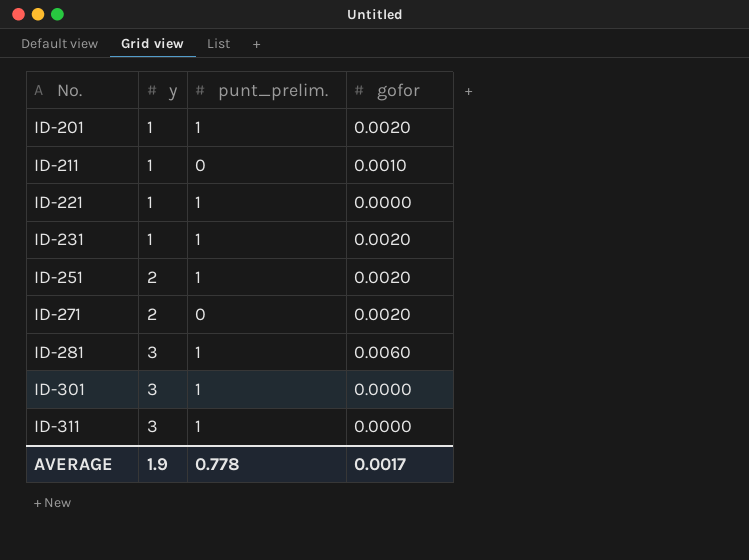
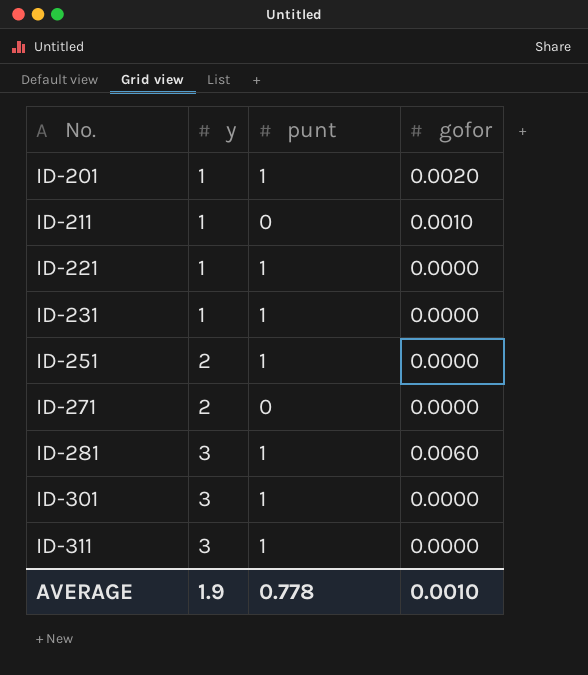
column name: punt_prelim. -> punt
ID-231 | gofor: 0.0020 -> 0.0000
ID-251 | gofor: 0.0020 -> 0.0000
ID-271 | gofor: 0.0020 -> 0.0000
AVERAGE | gofor: 0.0017 -> 0.0010

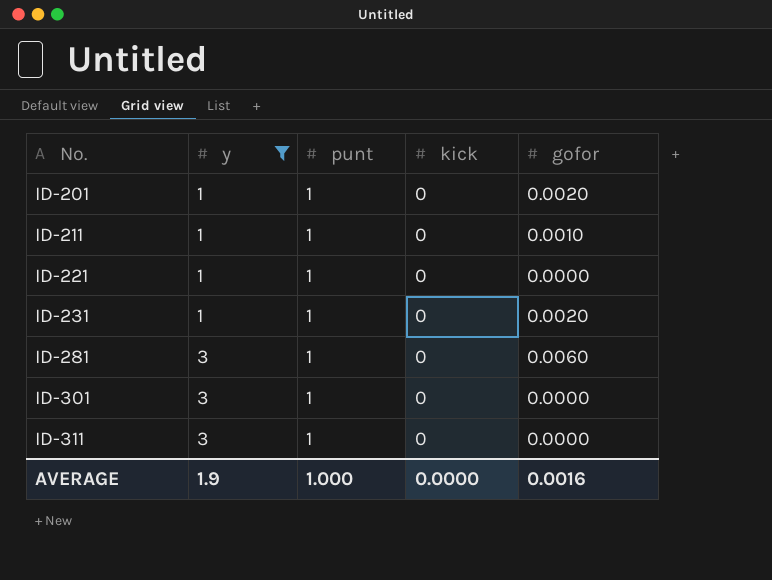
filter: none -> y != 2
column kick | position: none -> 4
ID-211 | punt: 0 -> 1
ID-231 | gofor: 0.0000 -> 0.0020
AVERAGE | punt: 0.778 -> 1.000
AVERAGE | gofor: 0.0010 -> 0.0016

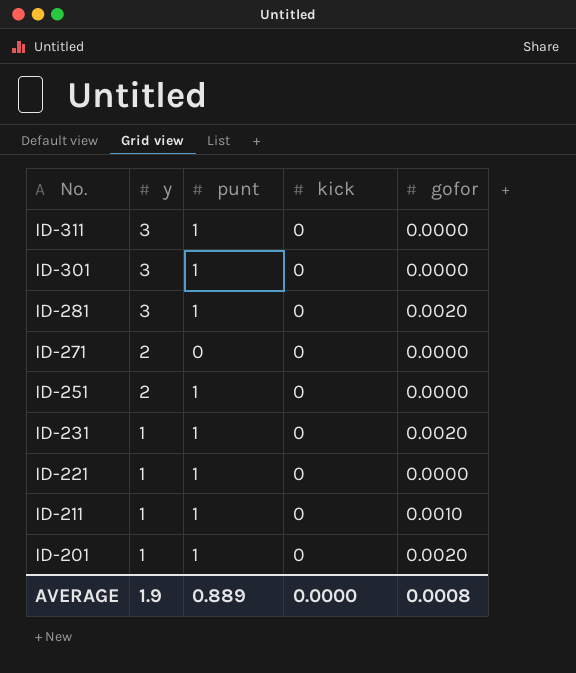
filter: y != 2 -> none
row order: No. ascending -> No. descending
ID-281 | gofor: 0.0060 -> 0.0020
AVERAGE | punt: 1.000 -> 0.889
AVERAGE | gofor: 0.0016 -> 0.0008

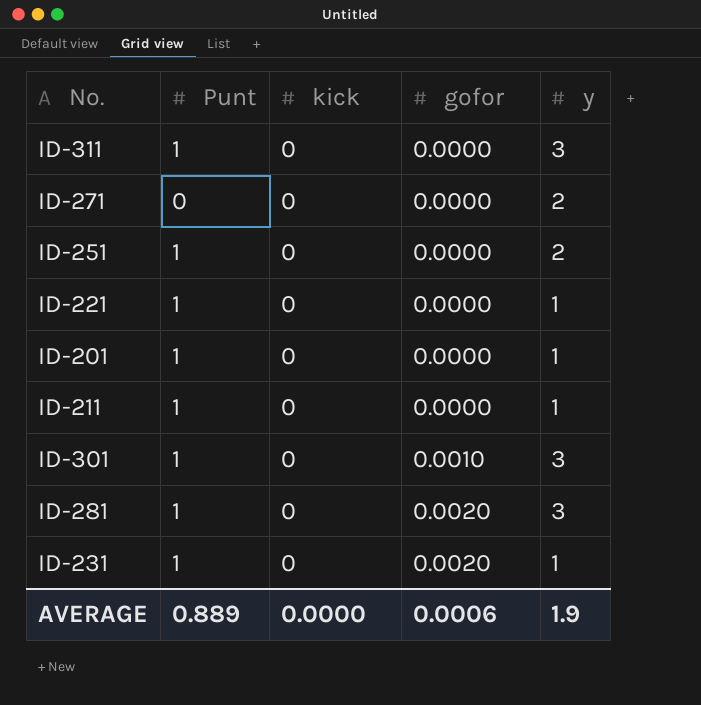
row order: No. descending -> gofor ascending
column name: punt -> Punt
column y | position: 2 -> 5
ID-201 | gofor: 0.0020 -> 0.0000
ID-211 | gofor: 0.0010 -> 0.0000
ID-301 | gofor: 0.0000 -> 0.0010
AVERAGE | gofor: 0.0008 -> 0.0006

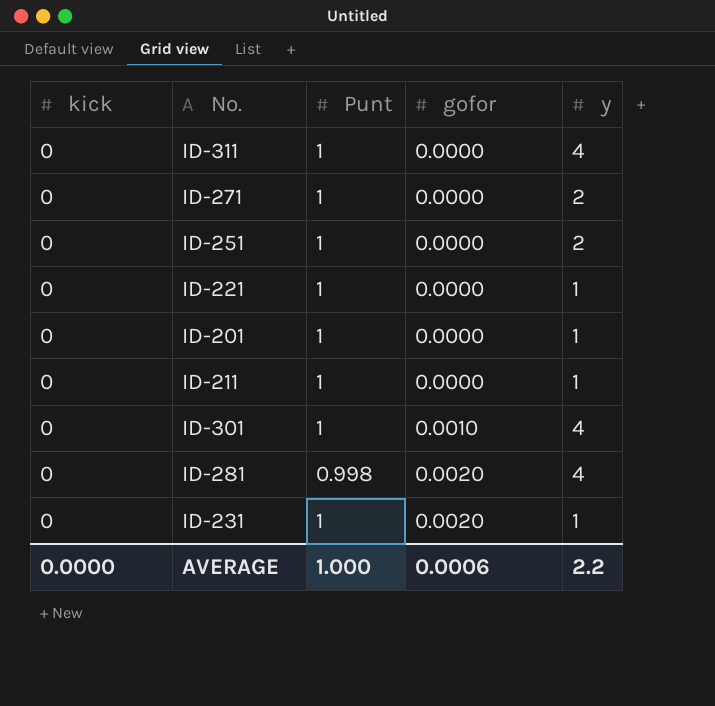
column kick | position: 3 -> 1
ID-311 | y: 3 -> 4
ID-271 | Punt: 0 -> 1
ID-301 | y: 3 -> 4
ID-281 | Punt: 1 -> 0.998
ID-281 | y: 3 -> 4
AVERAGE | Punt: 0.889 -> 1.000
AVERAGE | y: 1.9 -> 2.2

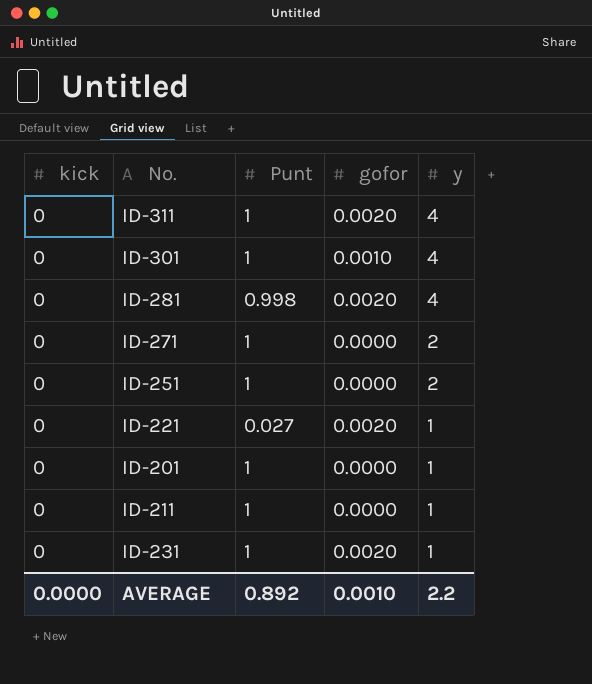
row order: gofor ascending -> y descending
ID-311 | gofor: 0.0000 -> 0.0020
ID-221 | Punt: 1 -> 0.027
ID-221 | gofor: 0.0000 -> 0.0020
AVERAGE | Punt: 1.000 -> 0.892
AVERAGE | gofor: 0.0006 -> 0.0010

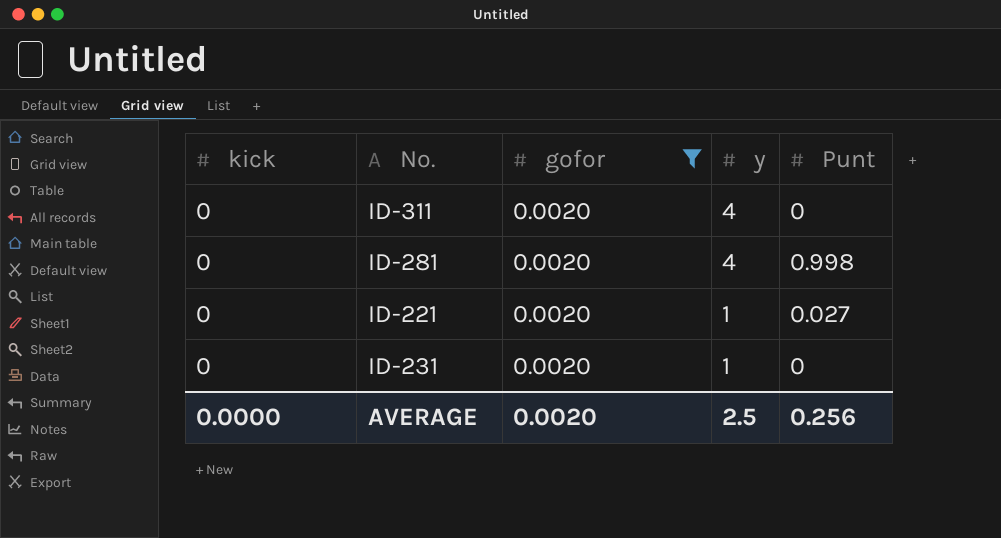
filter: none -> gofor = 0.0020
column Punt | position: 3 -> 5
ID-311 | Punt: 1 -> 0
ID-231 | Punt: 1 -> 0
AVERAGE | gofor: 0.0010 -> 0.0020
AVERAGE | y: 2.2 -> 2.5
AVERAGE | Punt: 0.892 -> 0.256

